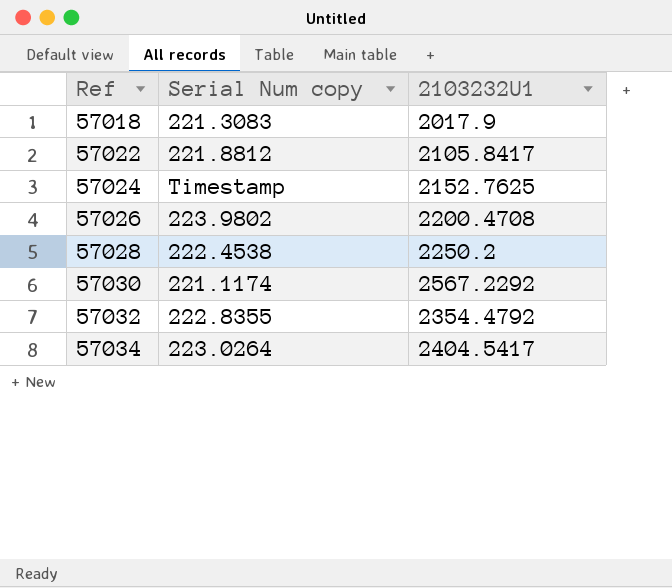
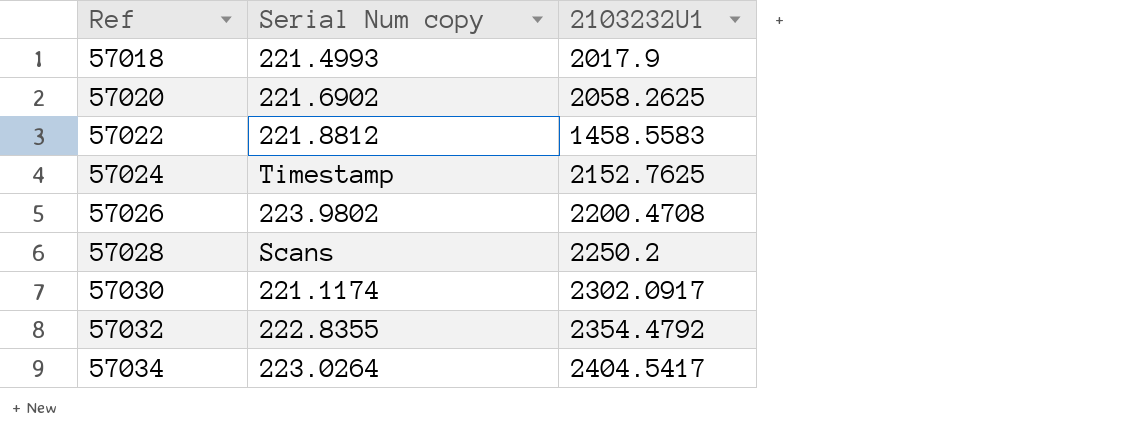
57018 | Serial Num copy: 221.3083 -> 221.4993
row 57020: none -> 221.6902 | 2058.2625
57022 | 2103232U1: 2105.8417 -> 1458.5583
57028 | Serial Num copy: 222.4538 -> Scans
57030 | 2103232U1: 2567.2292 -> 2302.0917

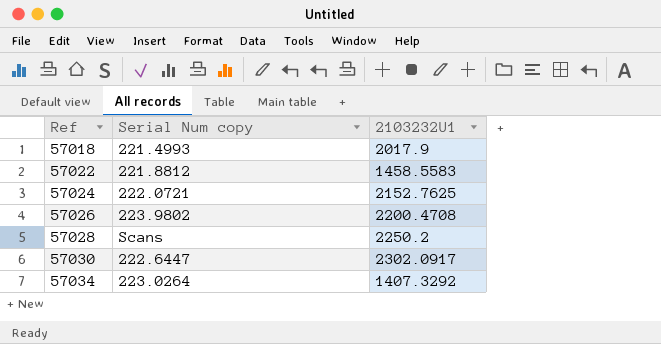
row 57020: 221.6902 | 2058.2625 -> none
row 57032: 222.8355 | 2354.4792 -> none
57024 | Serial Num copy: Timestamp -> 222.0721
57030 | Serial Num copy: 221.1174 -> 222.6447
57034 | 2103232U1: 2404.5417 -> 1407.3292

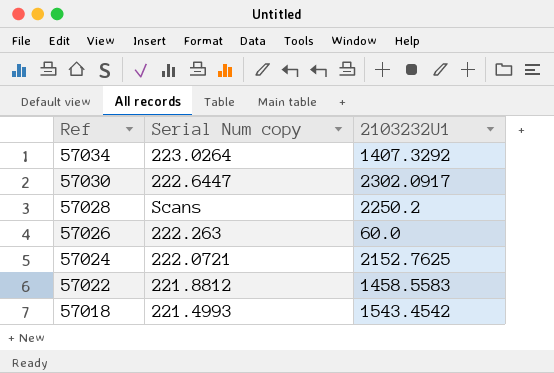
row order: Ref ascending -> Ref descending
57026 | Serial Num copy: 223.9802 -> 222.263
57026 | 2103232U1: 2200.4708 -> 60.0
57018 | 2103232U1: 2017.9 -> 1543.4542

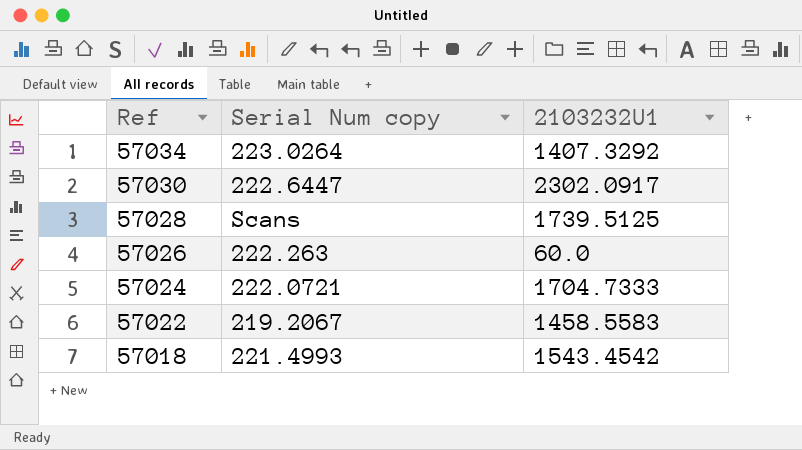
57028 | 2103232U1: 2250.2 -> 1739.5125
57024 | 2103232U1: 2152.7625 -> 1704.7333
57022 | Serial Num copy: 221.8812 -> 219.2067

